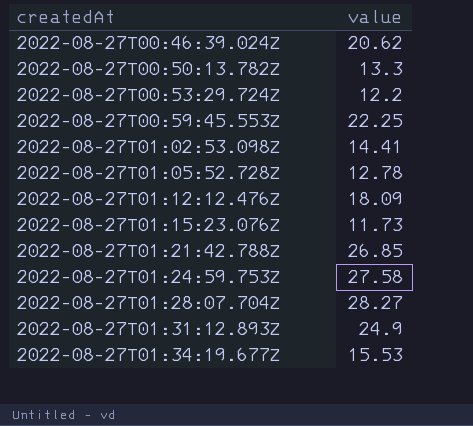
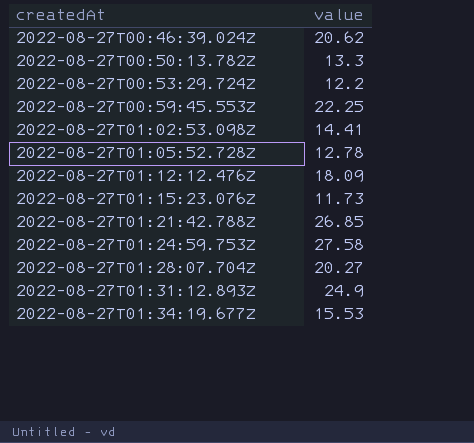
2022-08-27T01:28:07.704Z | value: 28.27 -> 20.27

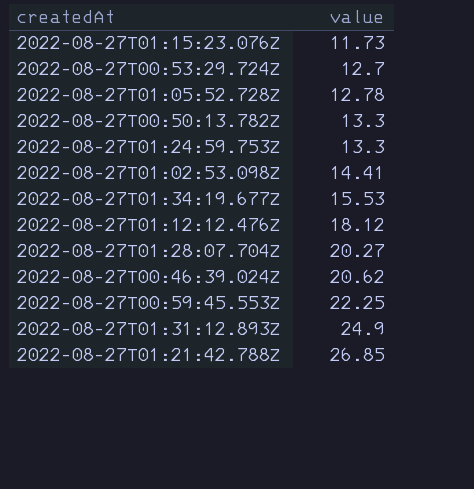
row order: createdAt ascending -> value ascending
2022-08-27T00:53:29.724Z | value: 12.2 -> 12.7
2022-08-27T01:24:59.753Z | value: 27.58 -> 13.3
2022-08-27T01:12:12.476Z | value: 18.09 -> 18.12

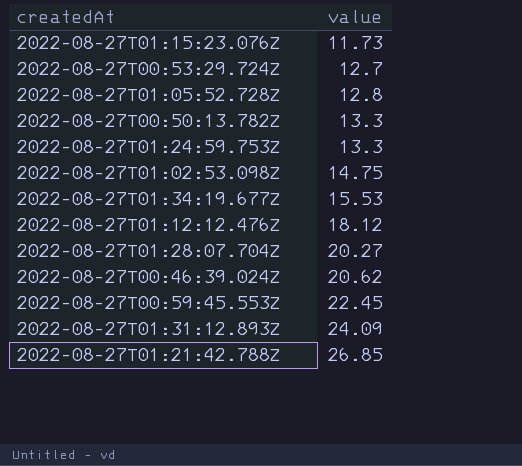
2022-08-27T01:05:52.728Z | value: 12.78 -> 12.8
2022-08-27T01:02:53.098Z | value: 14.41 -> 14.75
2022-08-27T00:59:45.553Z | value: 22.25 -> 22.45
2022-08-27T01:31:12.893Z | value: 24.9 -> 24.09

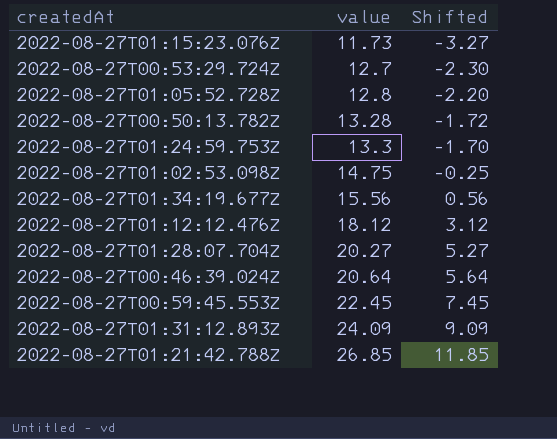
column Shifted | formula: none -> [value] - 15
2022-08-27T00:50:13.782Z | value: 13.3 -> 13.28
2022-08-27T01:34:19.677Z | value: 15.53 -> 15.56
2022-08-27T00:46:39.024Z | value: 20.62 -> 20.64

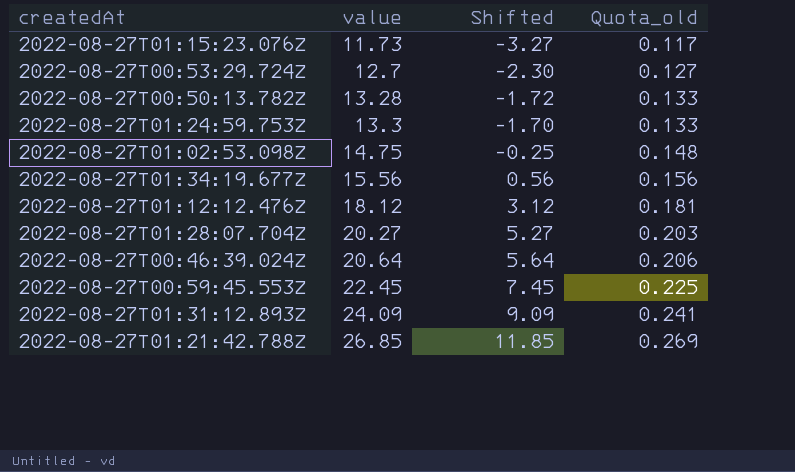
column Quota_old | formula: none -> [value] * 0.01
row 2022-08-27T01:05:52.728Z: 12.8 | -2.20 -> none

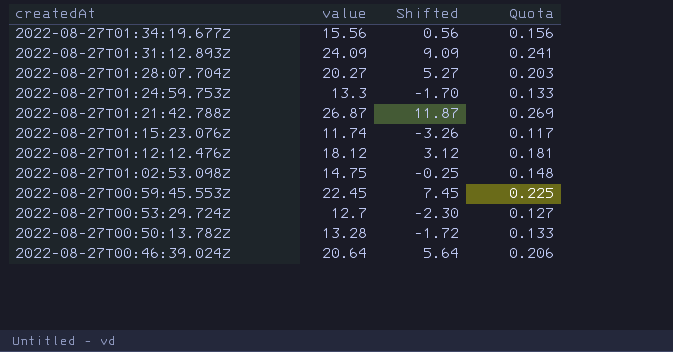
row order: value ascending -> createdAt descending
column name: Quota_old -> Quota
2022-08-27T01:21:42.788Z | value: 26.85 -> 26.87
2022-08-27T01:21:42.788Z | Shifted: 11.85 -> 11.87
2022-08-27T01:15:23.076Z | value: 11.73 -> 11.74
2022-08-27T01:15:23.076Z | Shifted: -3.27 -> -3.26

